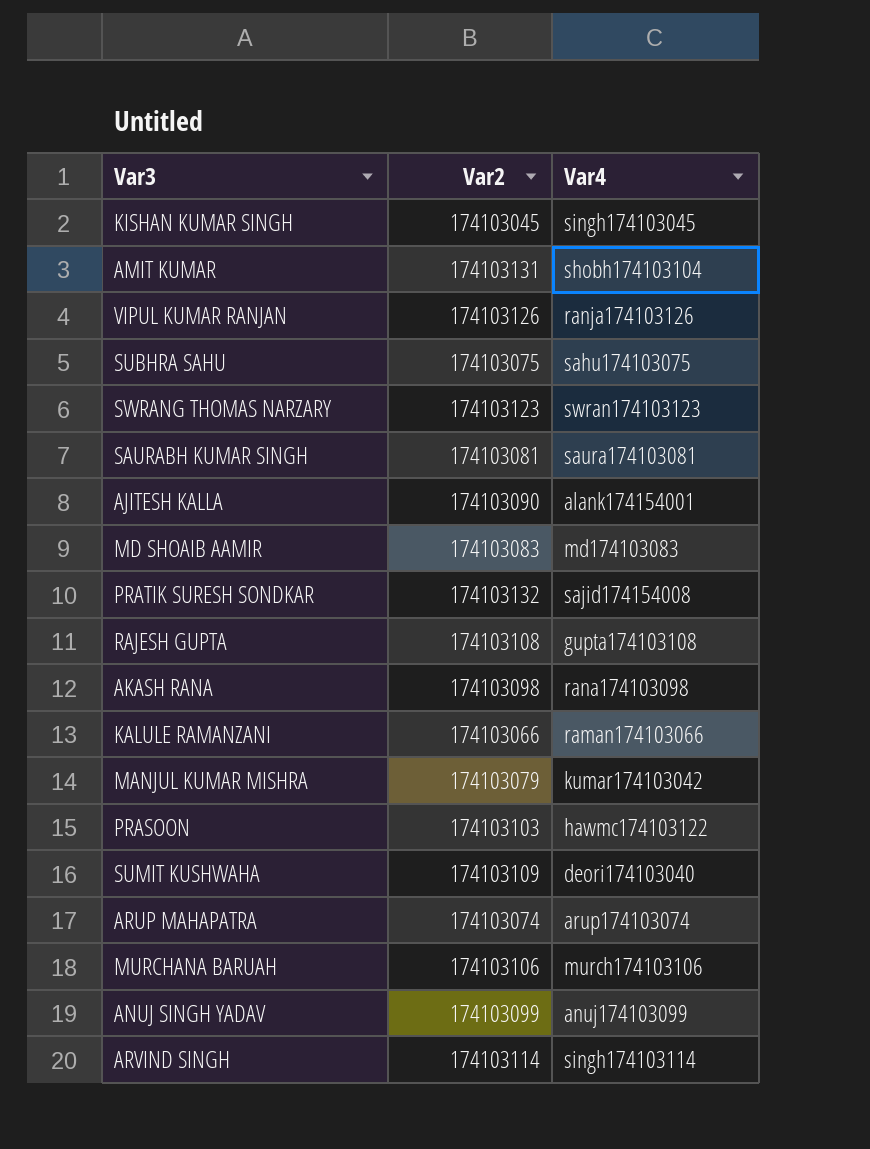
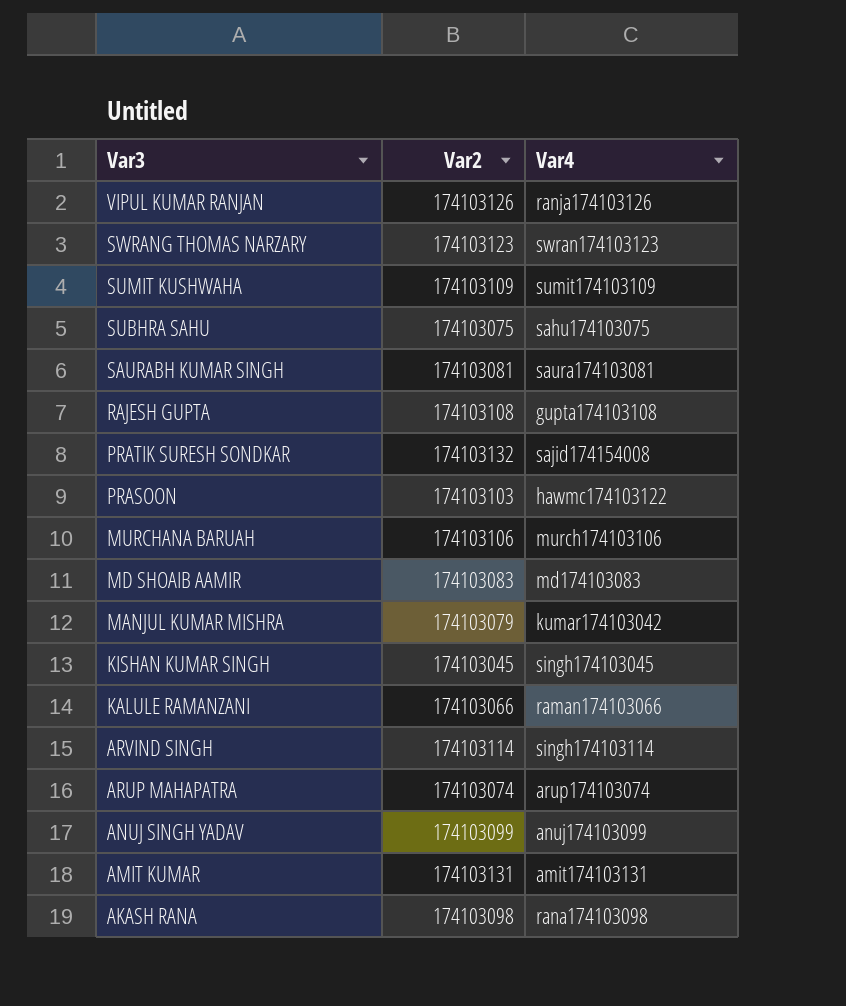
row order: none -> Var3 descending
row AJITESH KALLA: 174103090 | alank174154001 -> none
SUMIT KUSHWAHA | Var4: deori174103040 -> sumit174103109
AMIT KUMAR | Var4: shobh174103104 -> amit174103131

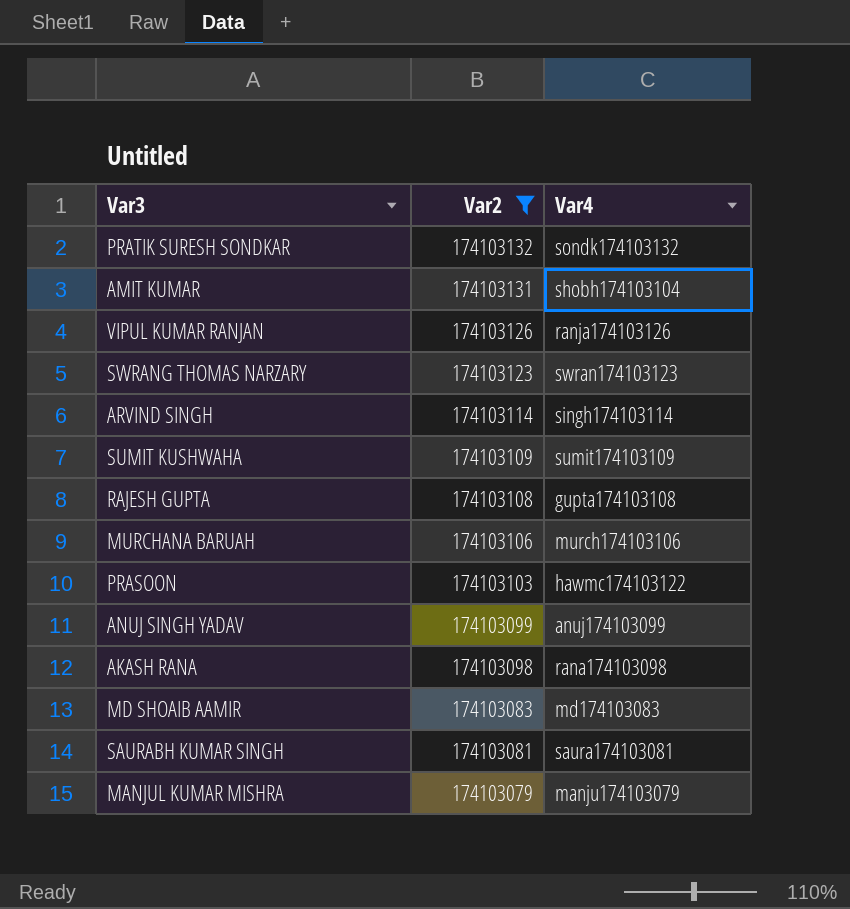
filter: none -> Var2 >= 174103079
row order: Var3 descending -> Var2 descending
PRATIK SURESH SONDKAR | Var4: sajid174154008 -> sondk174103132
AMIT KUMAR | Var4: amit174103131 -> shobh174103104
MANJUL KUMAR MISHRA | Var4: kumar174103042 -> manju174103079

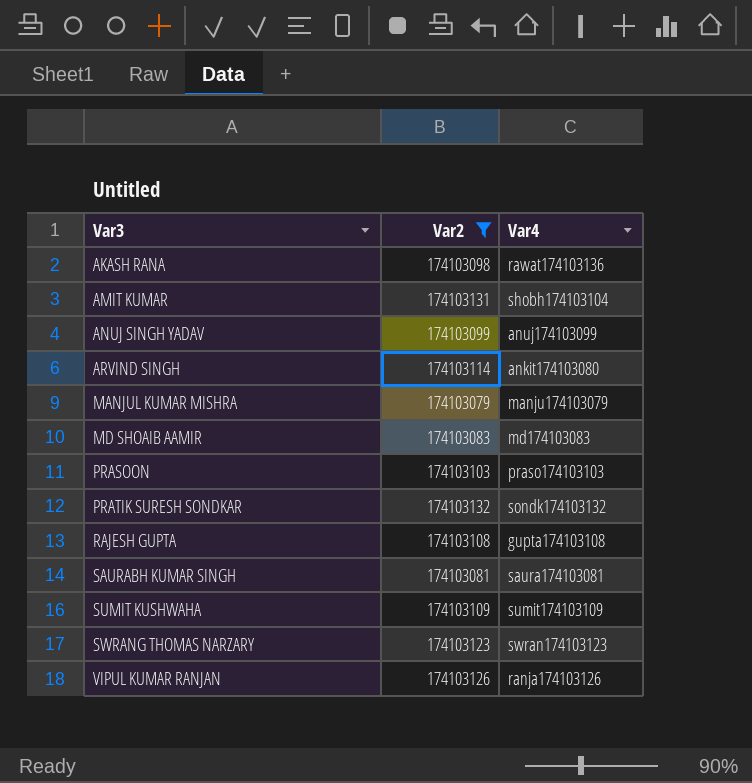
row order: Var2 descending -> Var3 ascending
row MURCHANA BARUAH: 174103106 | murch174103106 -> none
AKASH RANA | Var4: rana174103098 -> rawat174103136
ARVIND SINGH | Var4: singh174103114 -> ankit174103080
PRASOON | Var4: hawmc174103122 -> praso174103103

